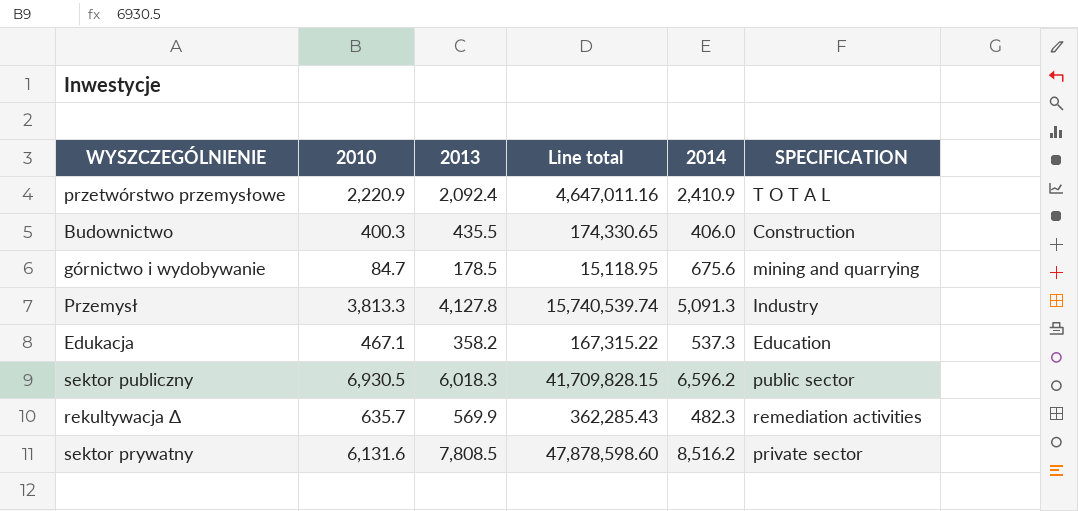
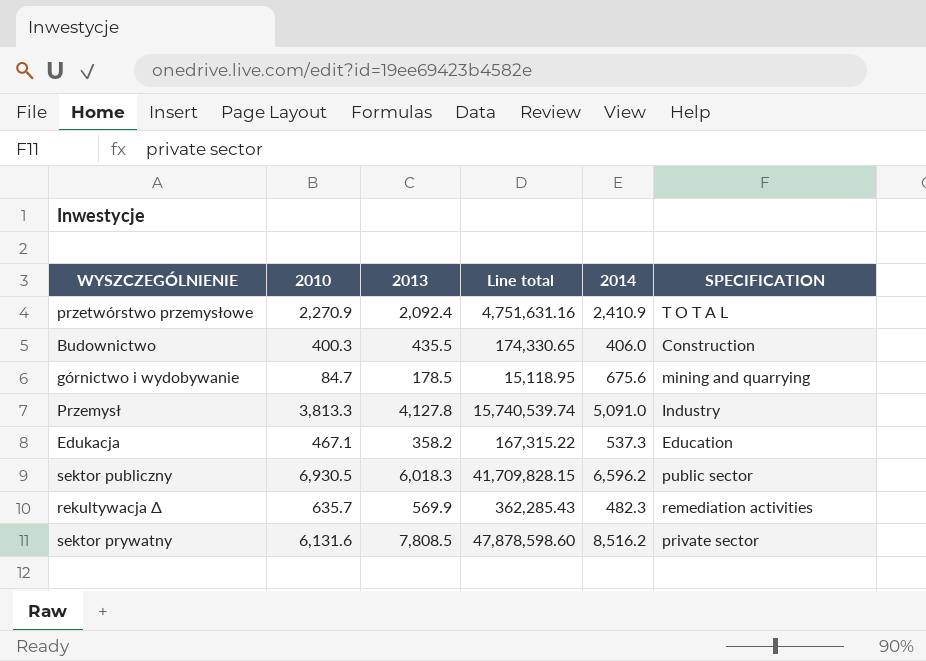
przetwórstwo przemysłowe | 2010: 2,220.9 -> 2,270.9
przetwórstwo przemysłowe | Line total: 4,647,011.16 -> 4,751,631.16
Przemysł | 2014: 5,091.3 -> 5,091.0

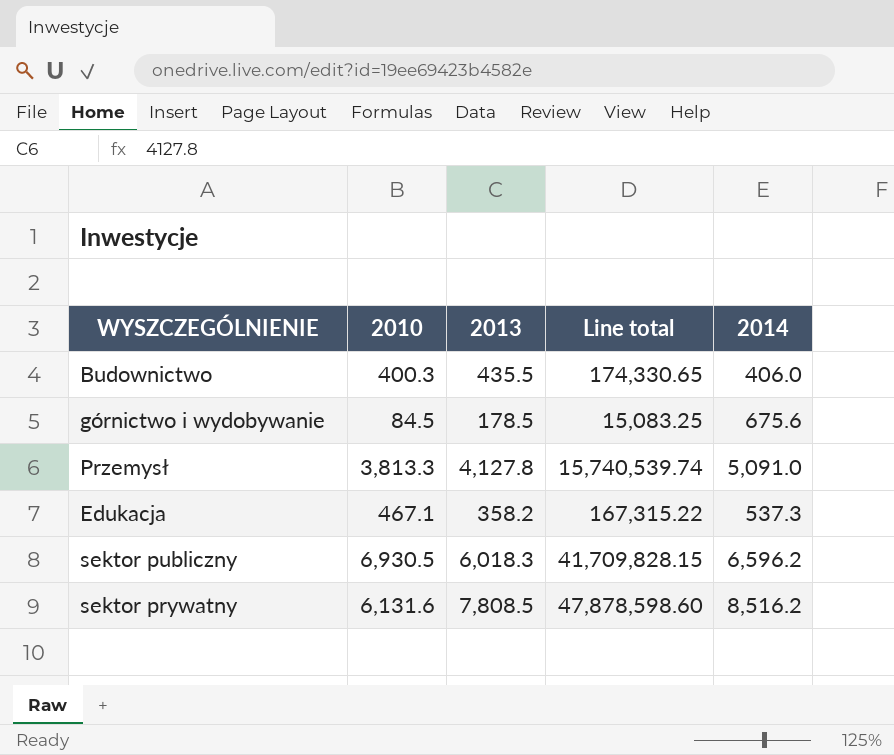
column SPECIFICATION | position: 6 -> none
row przetwórstwo przemysłowe: 2,270.9 | 2,092.4 | 4,751,631.16 | 2,410.9 | T O T A L -> none
row rekultywacja Δ: 635.7 | 569.9 | 362,285.43 | 482.3 | remediation activities -> none
górnictwo i wydobywanie | 2010: 84.7 -> 84.5
górnictwo i wydobywanie | Line total: 15,118.95 -> 15,083.25

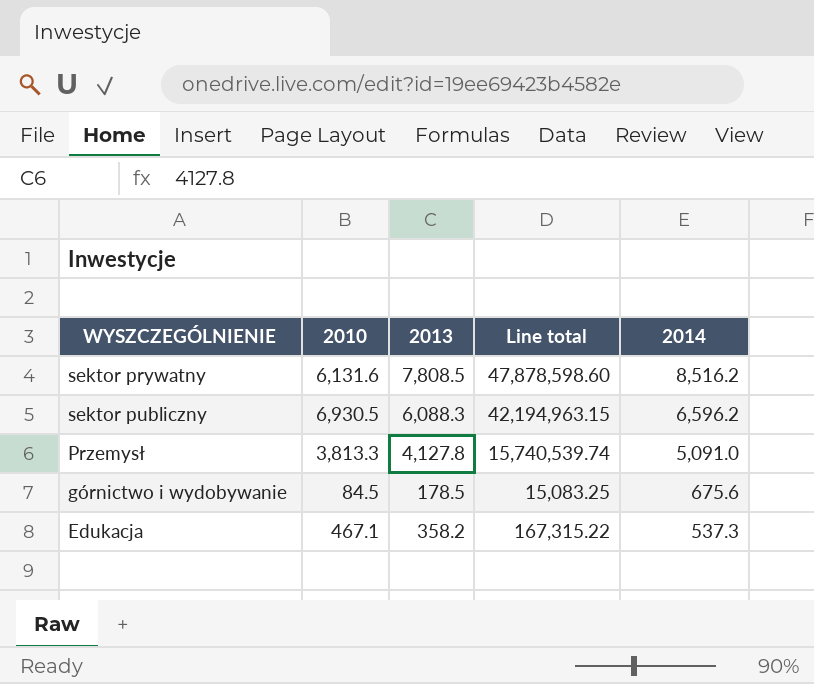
row order: none -> 2014 descending
row Budownictwo: 400.3 | 435.5 | 174,330.65 | 406.0 -> none
sektor publiczny | 2013: 6,018.3 -> 6,088.3
sektor publiczny | Line total: 41,709,828.15 -> 42,194,963.15

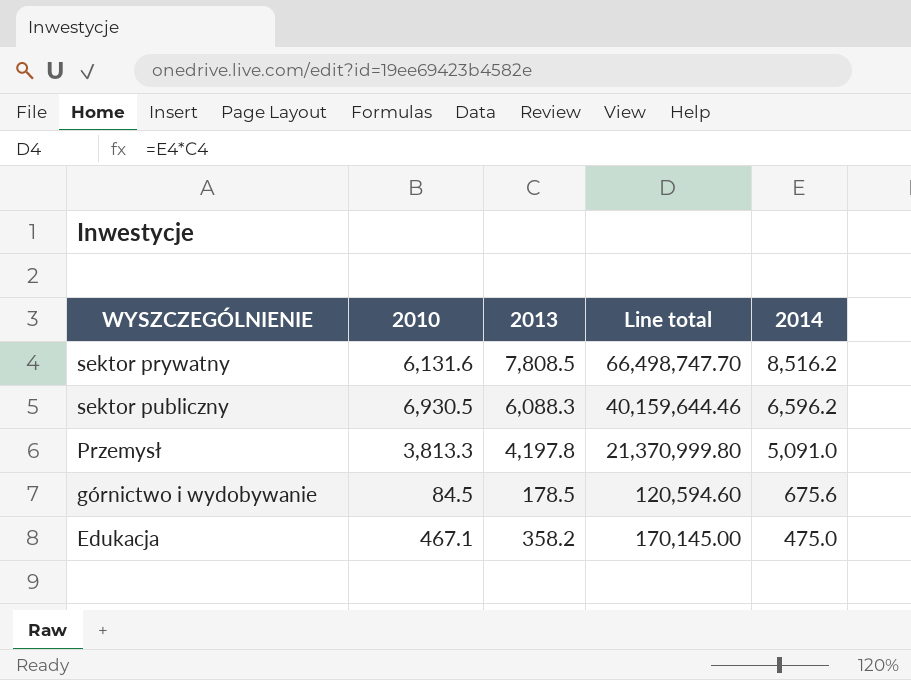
column Line total | formula: [2010] * [2013] -> [2013] * [2014]
Przemysł | 2013: 4,127.8 -> 4,197.8
Edukacja | 2014: 537.3 -> 475.0

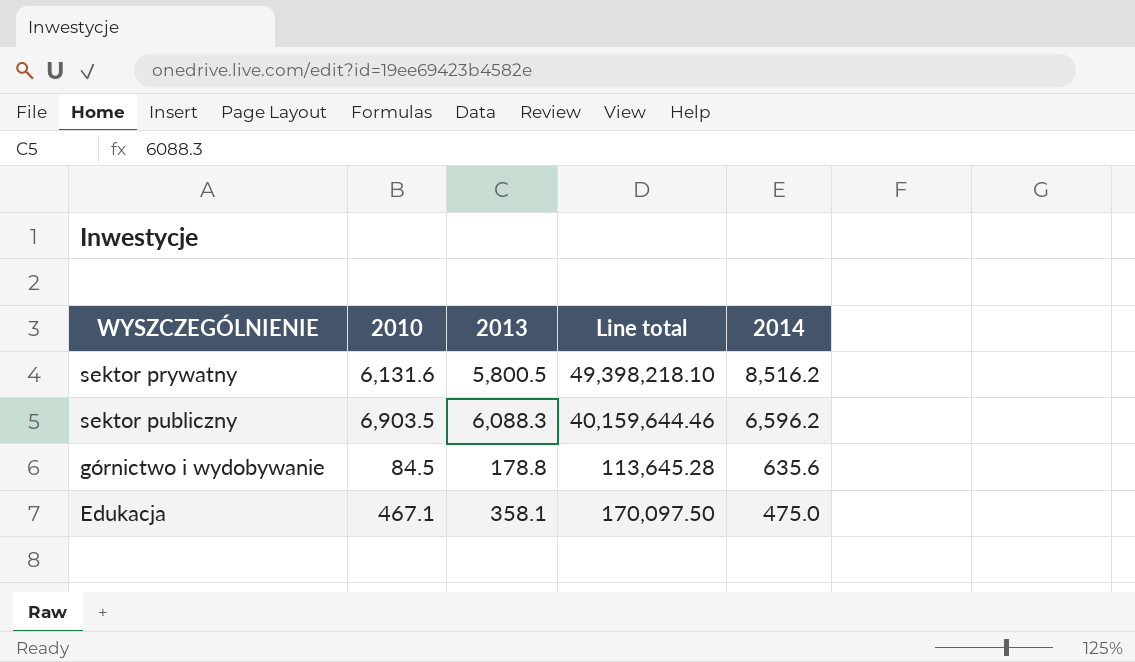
row Przemysł: 3,813.3 | 4,197.8 | 21,370,999.80 | 5,091.0 -> none
sektor prywatny | 2013: 7,808.5 -> 5,800.5
sektor prywatny | Line total: 66,498,747.70 -> 49,398,218.10
sektor publiczny | 2010: 6,930.5 -> 6,903.5
górnictwo i wydobywanie | 2013: 178.5 -> 178.8
górnictwo i wydobywanie | Line total: 120,594.60 -> 113,645.28
górnictwo i wydobywanie | 2014: 675.6 -> 635.6
Edukacja | 2013: 358.2 -> 358.1
Edukacja | Line total: 170,145.00 -> 170,097.50

